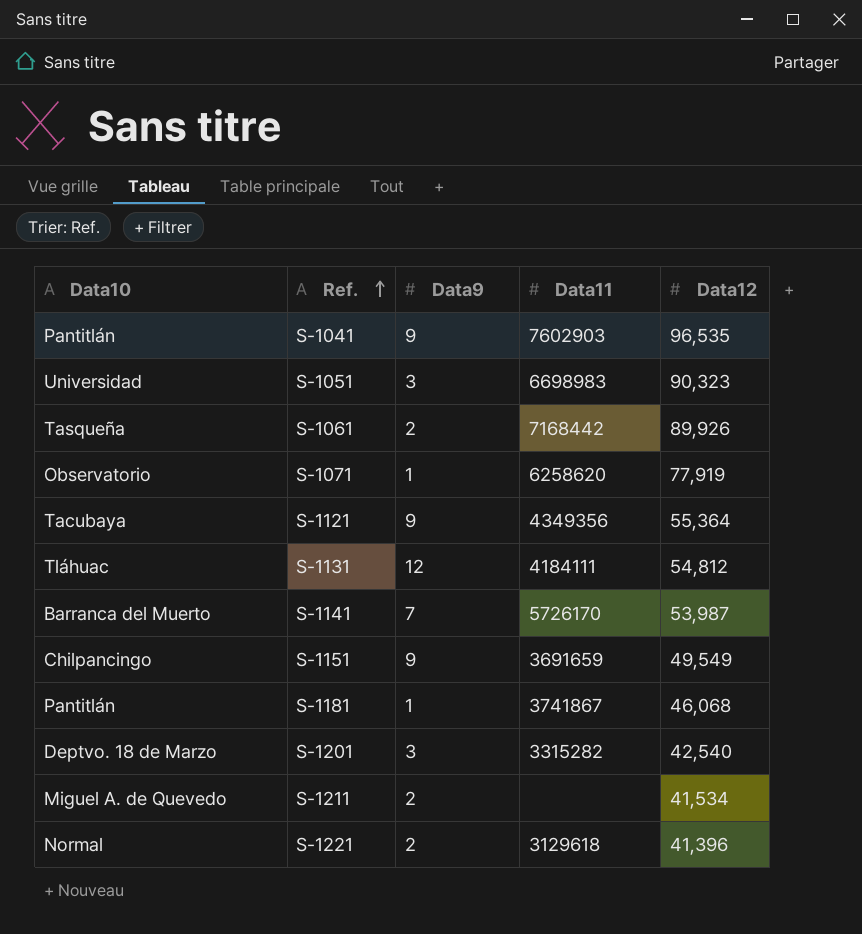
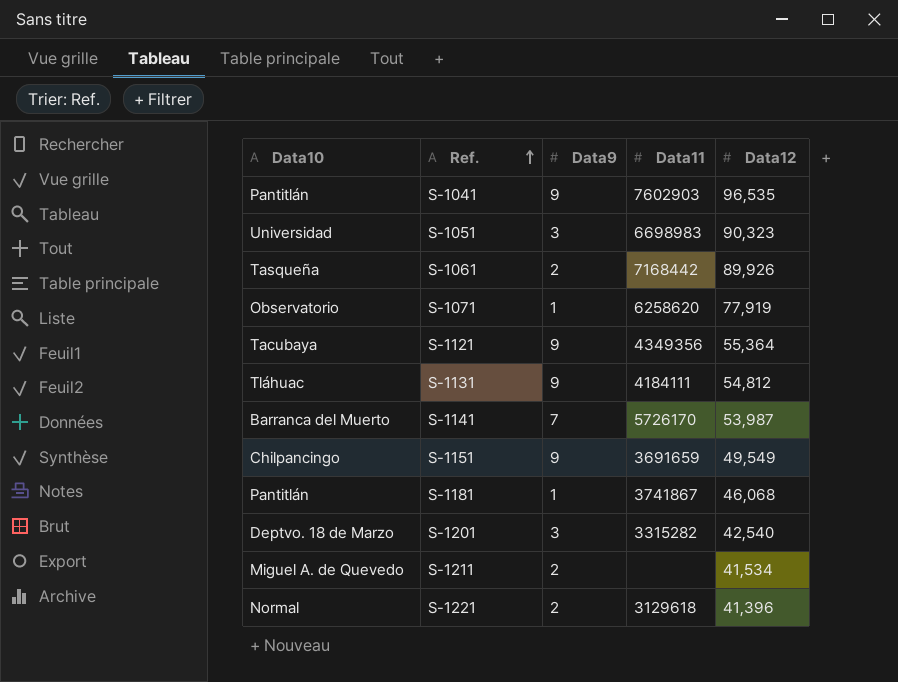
S-1131 | Data9: 12 -> 9

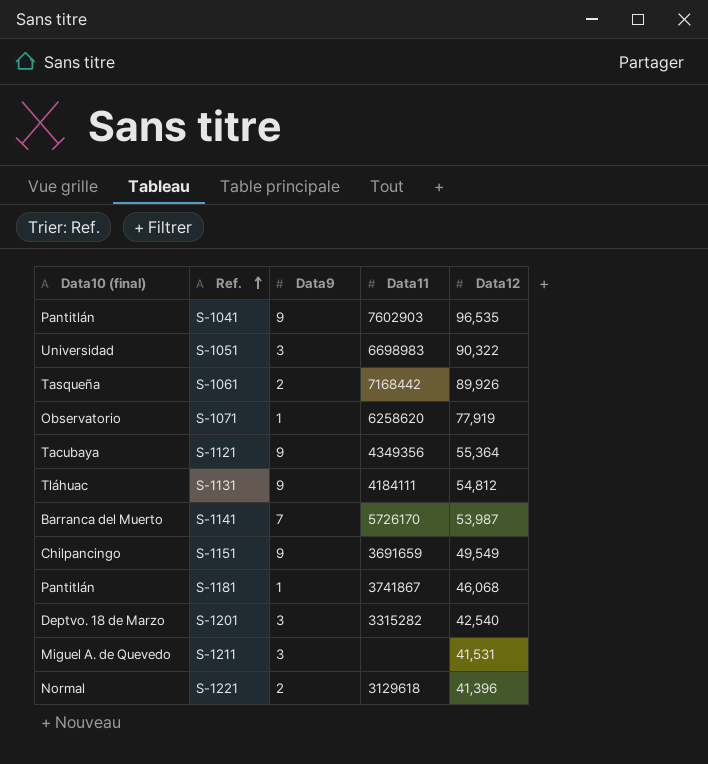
column name: Data10 -> Data10 (final)
S-1051 | Data12: 90,323 -> 90,322
S-1211 | Data9: 2 -> 3
S-1211 | Data12: 41,534 -> 41,531

